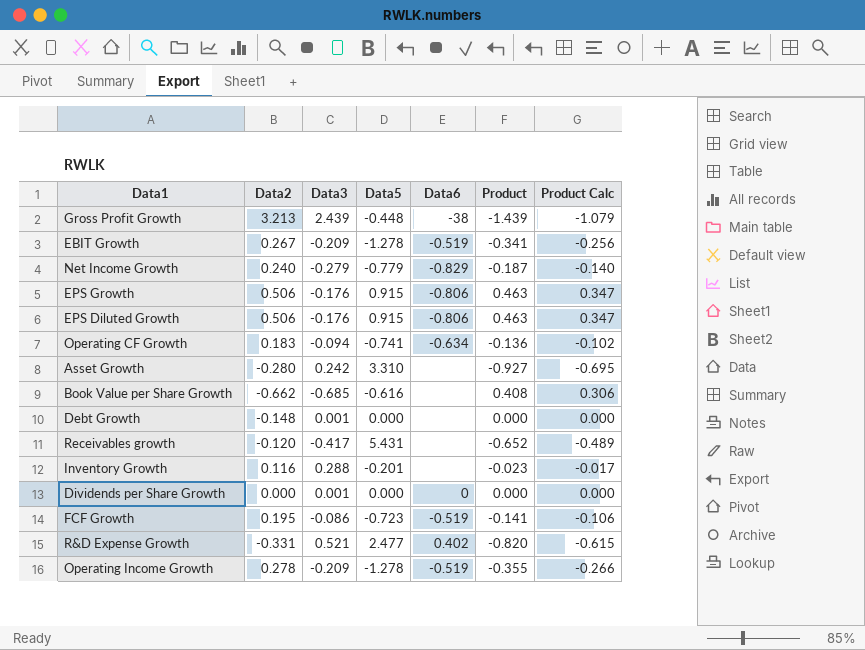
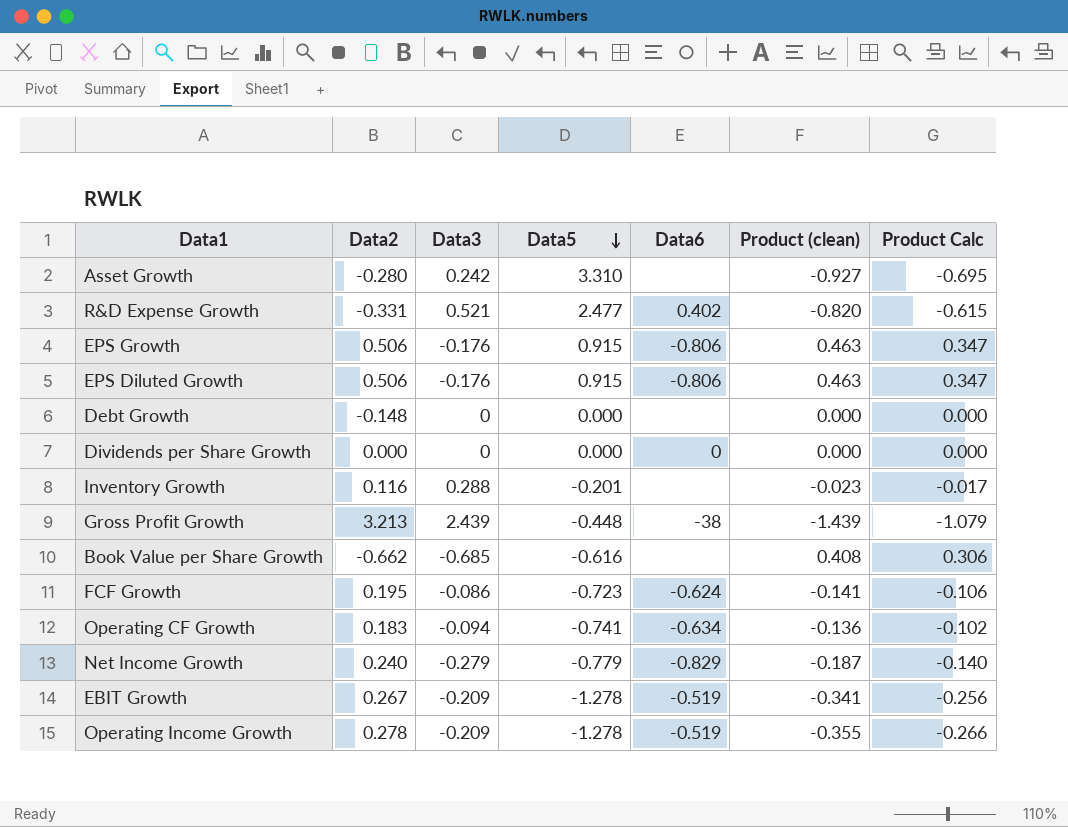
row order: none -> Data5 descending
column name: Product -> Product (clean)
row Receivables growth: -0.120 | -0.417 | 5.431 | none | -0.652 | -0.489 -> none
Debt Growth | Data3: 0.001 -> 0
Dividends per Share Growth | Data3: 0.001 -> 0
FCF Growth | Data6: -0.519 -> -0.624

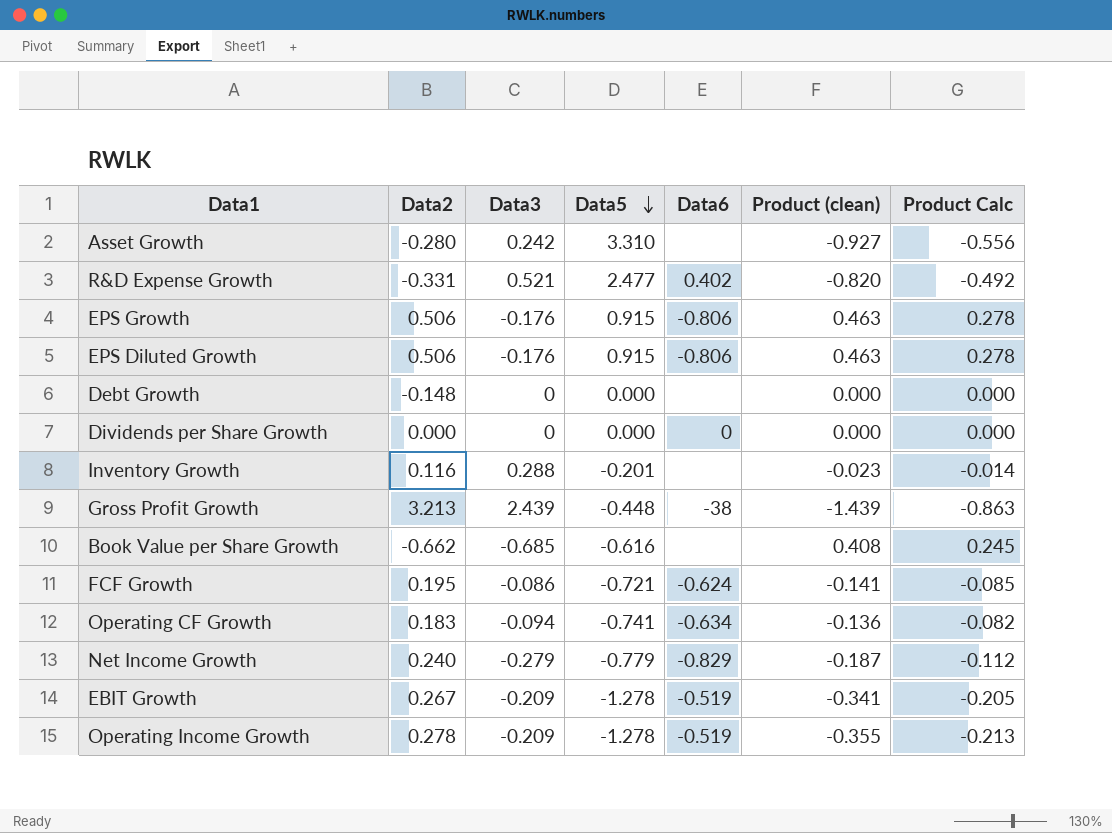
column Product Calc | formula: [Product (clean)] * 0.75 -> [Product (clean)] * 0.6
FCF Growth | Data5: -0.723 -> -0.721

